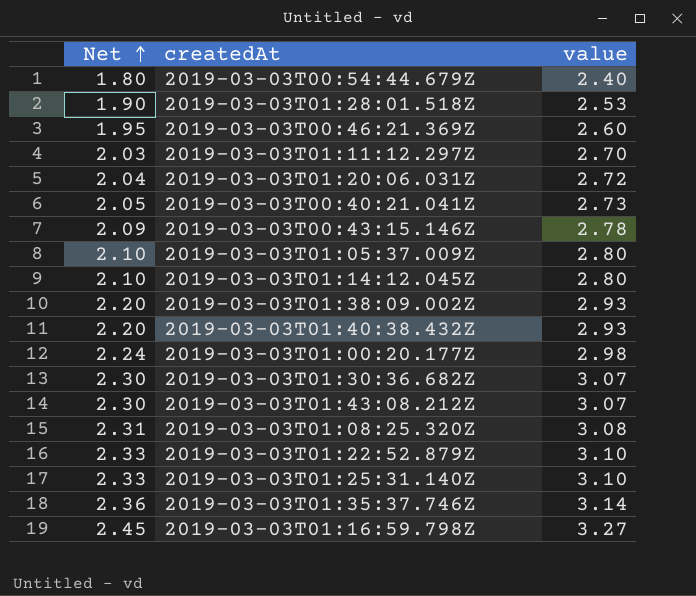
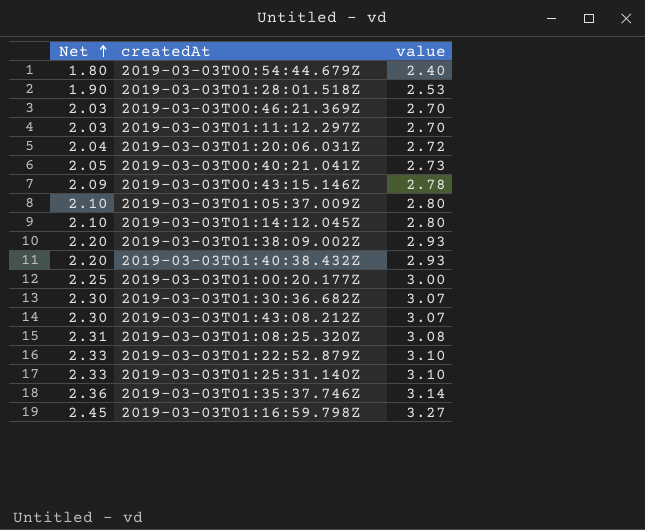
2019-03-03T00:46:21.369Z | Net: 1.95 -> 2.03
2019-03-03T00:46:21.369Z | value: 2.60 -> 2.70
2019-03-03T01:00:20.177Z | Net: 2.24 -> 2.25
2019-03-03T01:00:20.177Z | value: 2.98 -> 3.00

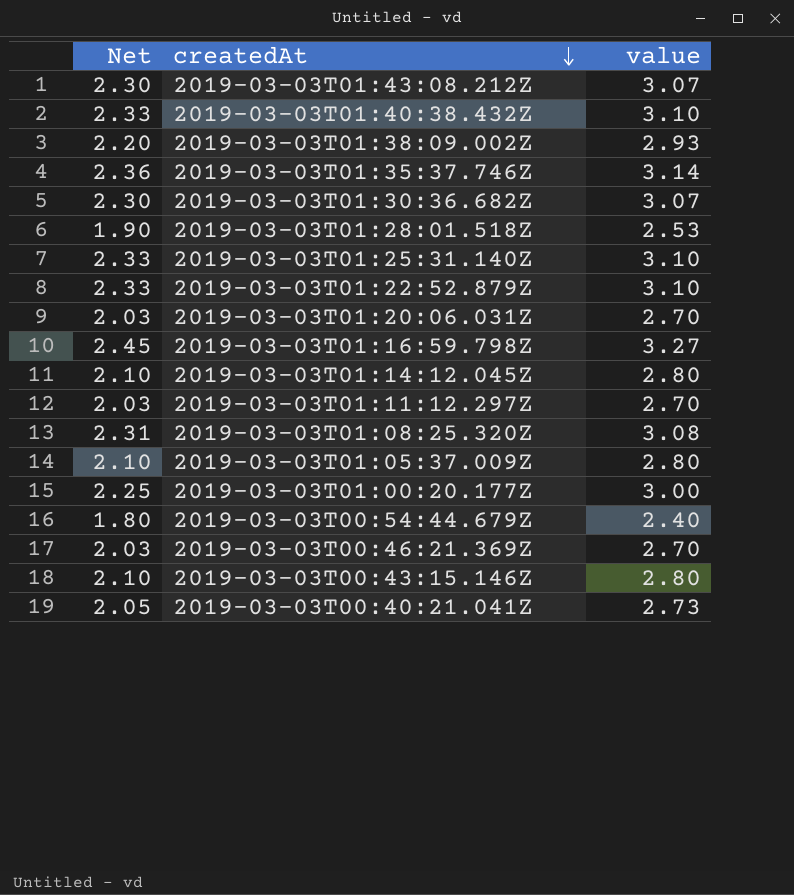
row order: Net ascending -> createdAt descending
2019-03-03T01:40:38.432Z | Net: 2.20 -> 2.33
2019-03-03T01:40:38.432Z | value: 2.93 -> 3.10
2019-03-03T01:20:06.031Z | Net: 2.04 -> 2.03
2019-03-03T01:20:06.031Z | value: 2.72 -> 2.70
2019-03-03T00:43:15.146Z | Net: 2.09 -> 2.10
2019-03-03T00:43:15.146Z | value: 2.78 -> 2.80

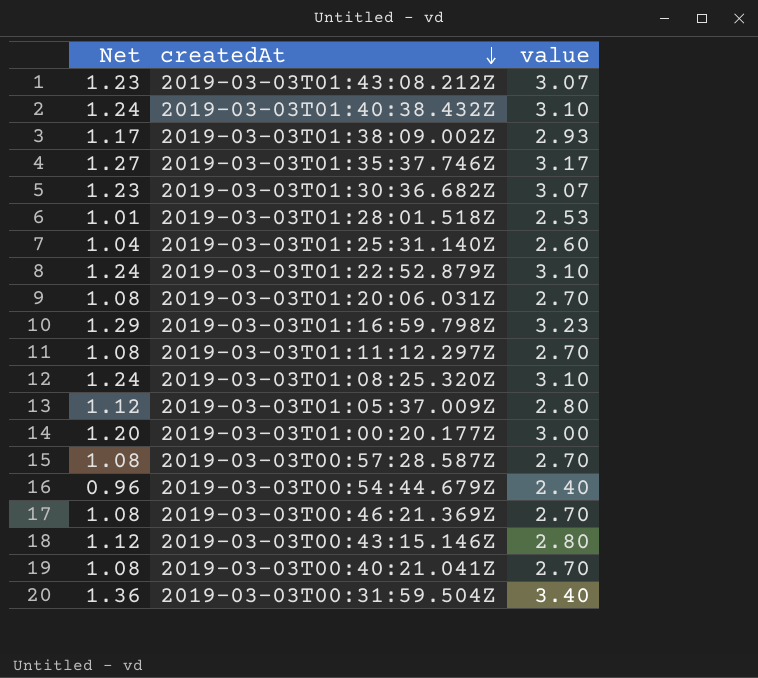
column Net | formula: [value] * 0.75 -> [value] * 0.4
row 2019-03-03T01:14:12.045Z: 2.10 | 2.80 -> none
2019-03-03T01:35:37.746Z | value: 3.14 -> 3.17
2019-03-03T01:25:31.140Z | value: 3.10 -> 2.60
2019-03-03T01:16:59.798Z | value: 3.27 -> 3.23
2019-03-03T01:08:25.320Z | value: 3.08 -> 3.10
row 2019-03-03T00:57:28.587Z: none -> 1.08 | 2.70
2019-03-03T00:40:21.041Z | value: 2.73 -> 2.70
row 2019-03-03T00:31:59.504Z: none -> 1.36 | 3.40

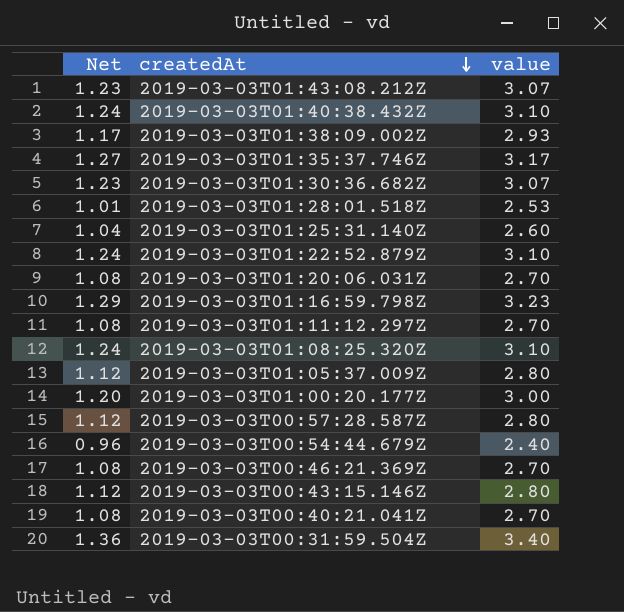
2019-03-03T00:57:28.587Z | Net: 1.08 -> 1.12
2019-03-03T00:57:28.587Z | value: 2.70 -> 2.80

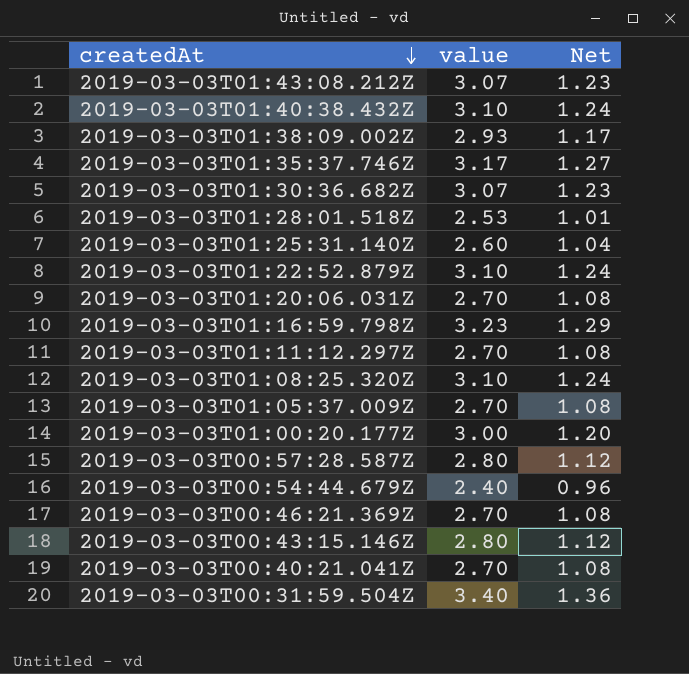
column Net | position: 1 -> 3
2019-03-03T01:05:37.009Z | value: 2.80 -> 2.70
2019-03-03T01:05:37.009Z | Net: 1.12 -> 1.08

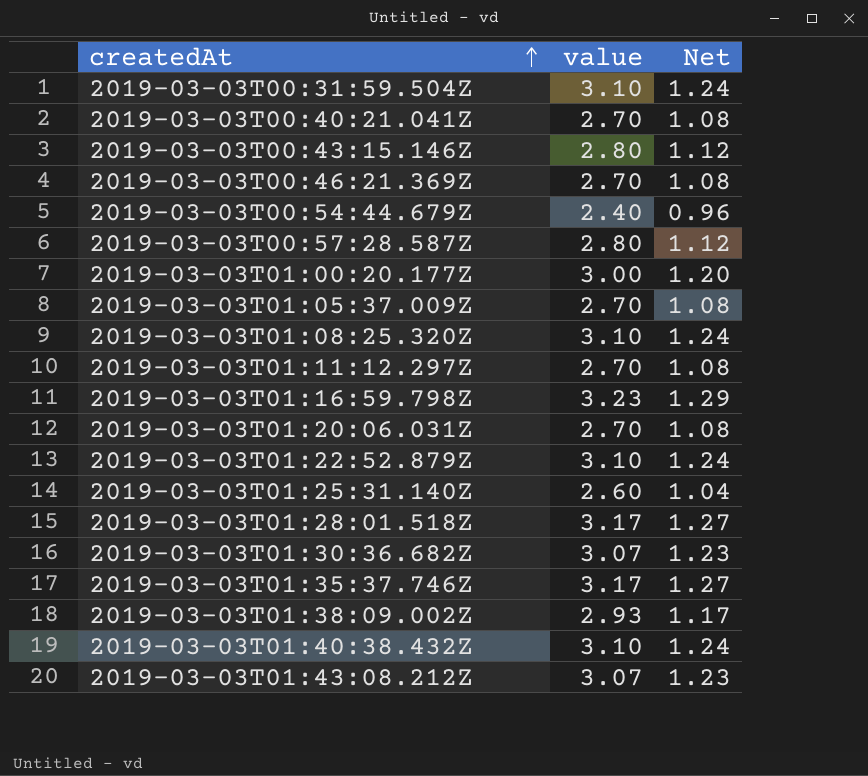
row order: createdAt descending -> createdAt ascending
2019-03-03T00:31:59.504Z | value: 3.40 -> 3.10
2019-03-03T00:31:59.504Z | Net: 1.36 -> 1.24
2019-03-03T01:28:01.518Z | value: 2.53 -> 3.17
2019-03-03T01:28:01.518Z | Net: 1.01 -> 1.27

